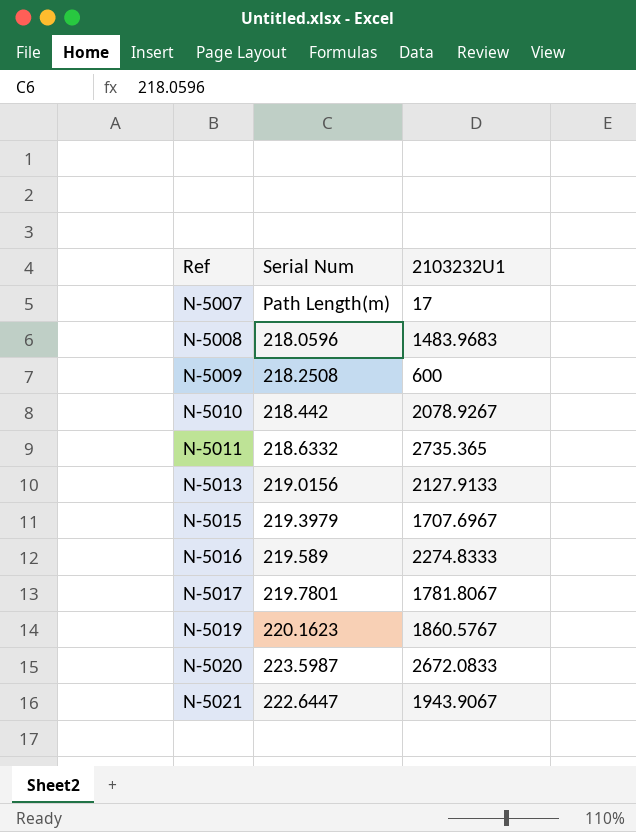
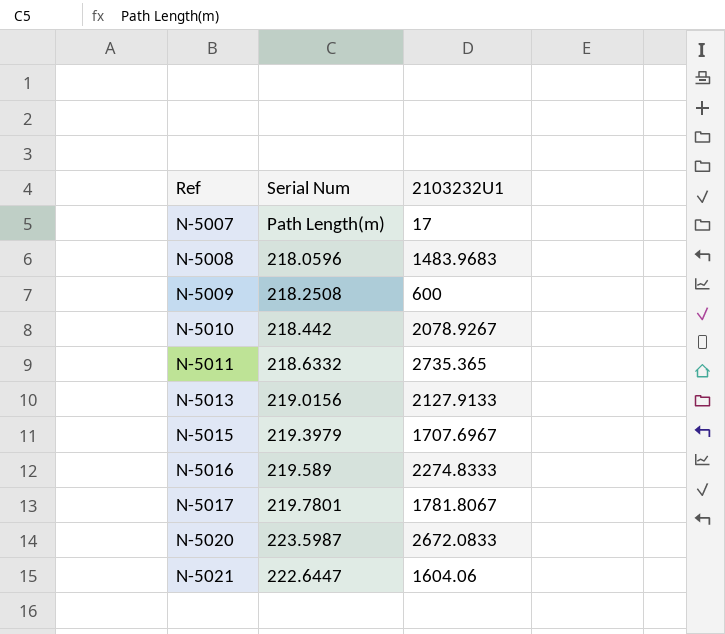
row N-5019: 220.1623 | 1860.5767 -> none
N-5021 | 2103232U1: 1943.9067 -> 1604.06

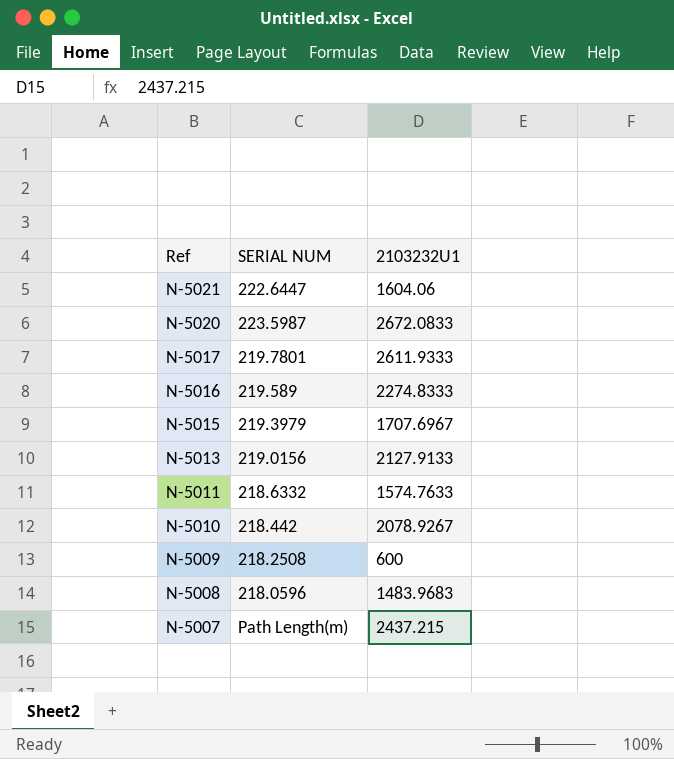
row order: Ref ascending -> Ref descending
column name: Serial Num -> SERIAL NUM
N-5017 | 2103232U1: 1781.8067 -> 2611.9333
N-5011 | 2103232U1: 2735.365 -> 1574.7633
N-5007 | 2103232U1: 17 -> 2437.215

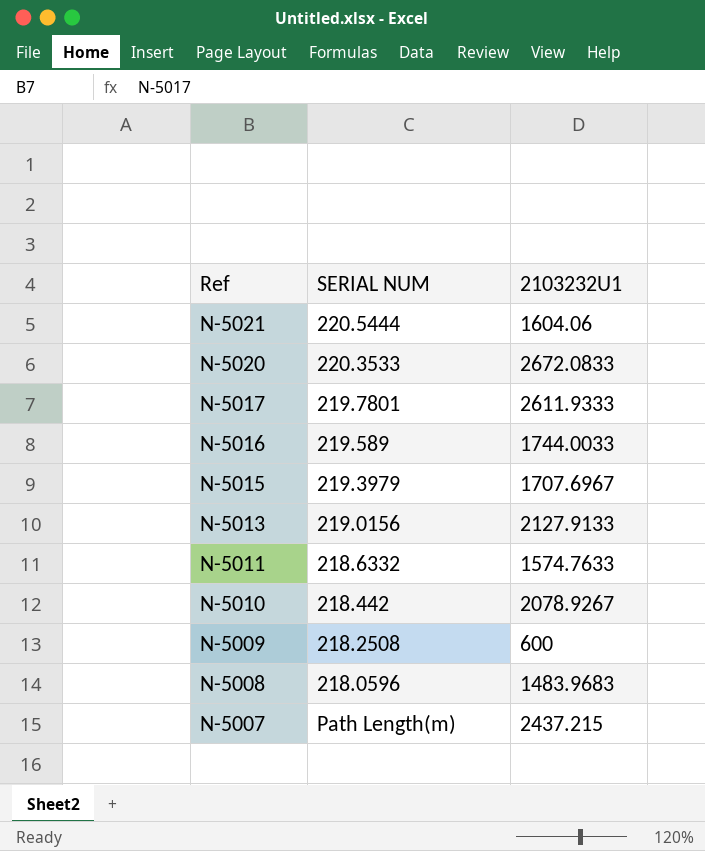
N-5021 | SERIAL NUM: 222.6447 -> 220.5444
N-5020 | SERIAL NUM: 223.5987 -> 220.3533
N-5016 | 2103232U1: 2274.8333 -> 1744.0033

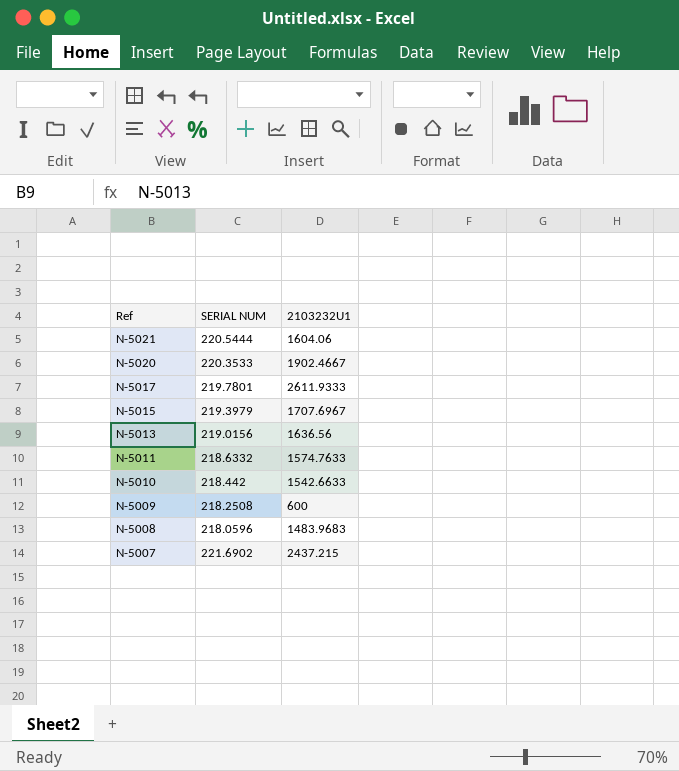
row N-5016: 219.589 | 1744.0033 -> none
N-5020 | 2103232U1: 2672.0833 -> 1902.4667
N-5013 | 2103232U1: 2127.9133 -> 1636.56
N-5010 | 2103232U1: 2078.9267 -> 1542.6633
N-5007 | SERIAL NUM: Path Length(m) -> 221.6902

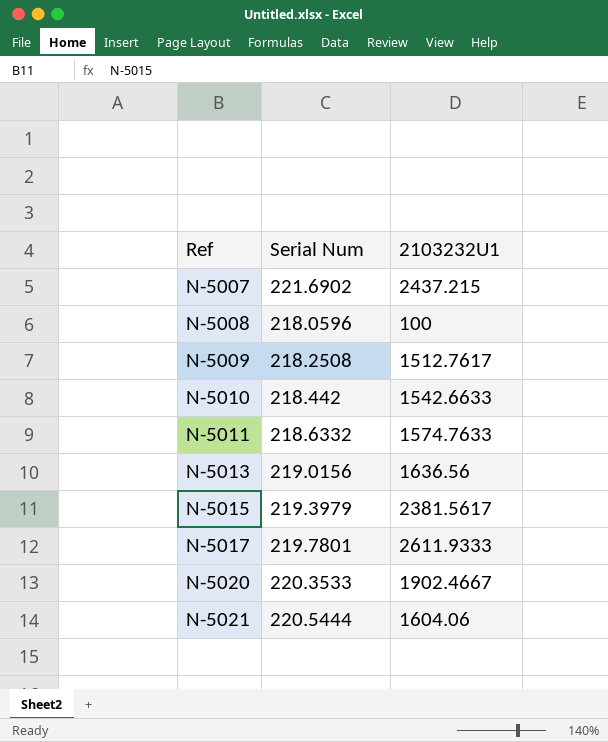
row order: Ref descending -> Ref ascending
column name: SERIAL NUM -> Serial Num
N-5008 | 2103232U1: 1483.9683 -> 100
N-5009 | 2103232U1: 600 -> 1512.7617
N-5015 | 2103232U1: 1707.6967 -> 2381.5617

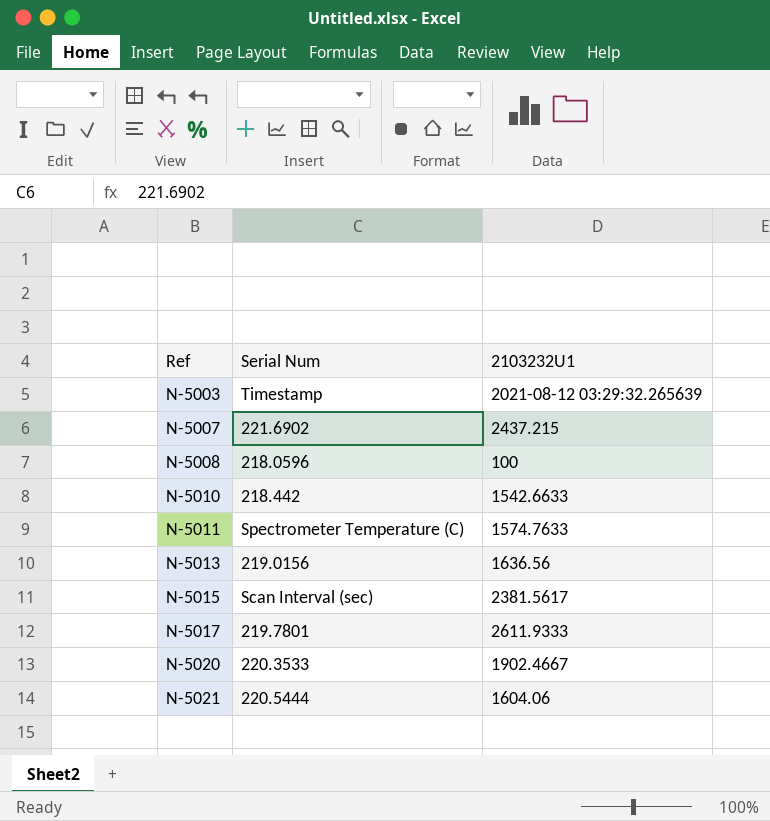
row N-5009: 218.2508 | 1512.7617 -> none
row N-5003: none -> Timestamp | 2021-08-12 03:29:32.265639
N-5011 | Serial Num: 218.6332 -> Spectrometer Temperature (C)
N-5015 | Serial Num: 219.3979 -> Scan Interval (sec)

